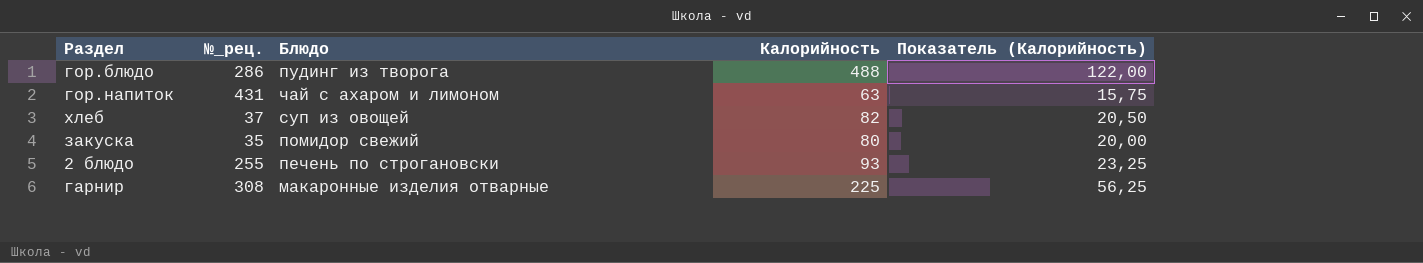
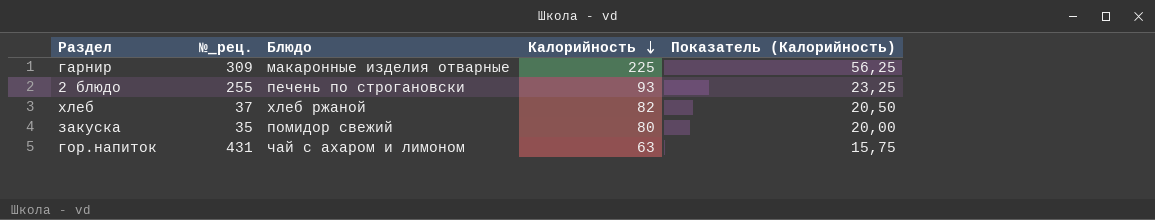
row order: none -> Калорийность descending
row гор.блюдо: 286 | пудинг из творога | 488 | 122,00 -> none
гарнир | №_рец.: 308 -> 309
хлеб | Блюдо: суп из овощей -> хлеб ржаной

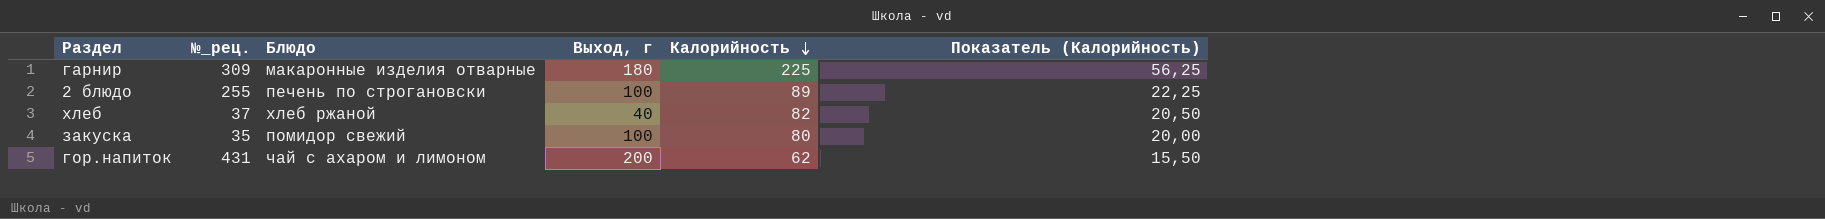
column Выход, г | position: none -> 4
2 блюдо | Калорийность: 93 -> 89
2 блюдо | Показатель (Калорийность): 23,25 -> 22,25
гор.напиток | Калорийность: 63 -> 62
гор.напиток | Показатель (Калорийность): 15,75 -> 15,50

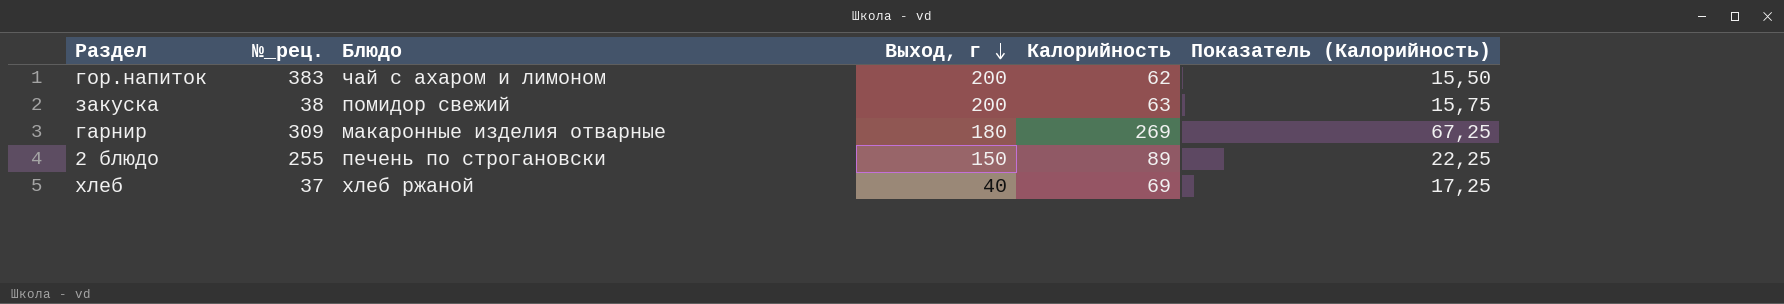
row order: Калорийность descending -> Выход, г descending
гор.напиток | №_рец.: 431 -> 383
закуска | №_рец.: 35 -> 38
закуска | Выход, г: 100 -> 200
закуска | Калорийность: 80 -> 63
закуска | Показатель (Калорийность): 20,00 -> 15,75
гарнир | Калорийность: 225 -> 269
гарнир | Показатель (Калорийность): 56,25 -> 67,25
2 блюдо | Выход, г: 100 -> 150
хлеб | Калорийность: 82 -> 69
хлеб | Показатель (Калорийность): 20,50 -> 17,25

